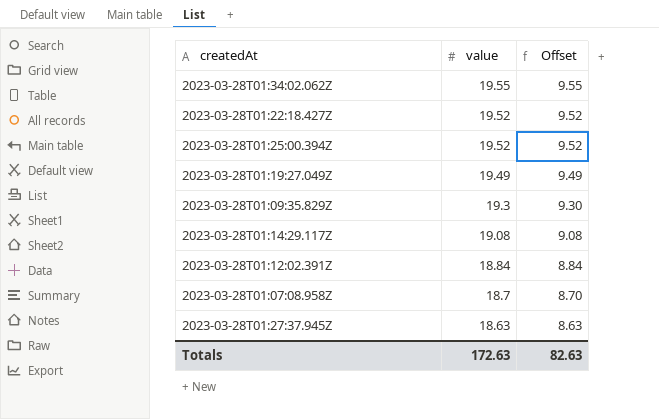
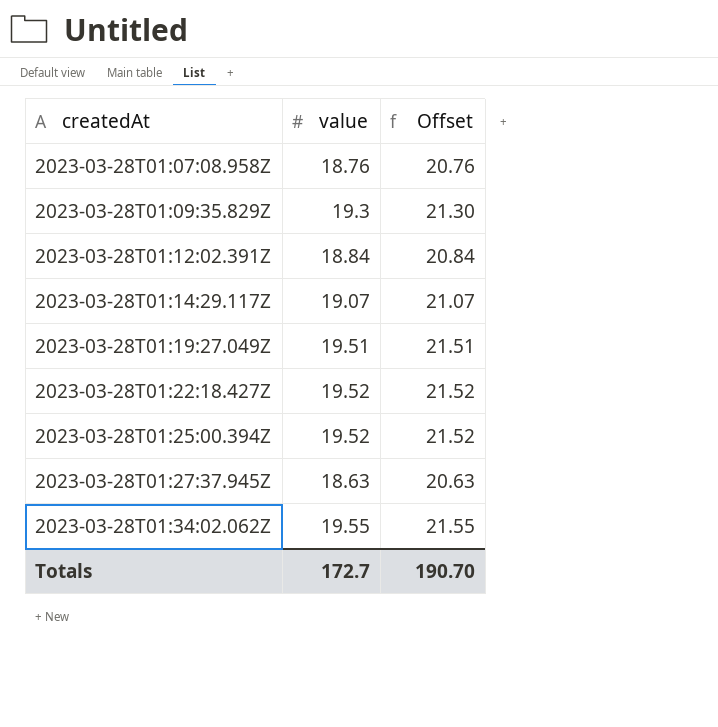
row order: value descending -> createdAt ascending
column Offset | formula: [value] - 10 -> [value] + 2
2023-03-28T01:07:08.958Z | value: 18.7 -> 18.76
2023-03-28T01:14:29.117Z | value: 19.08 -> 19.07
2023-03-28T01:19:27.049Z | value: 19.49 -> 19.51
Totals | value: 172.63 -> 172.7
Totals | Offset: 82.63 -> 190.70

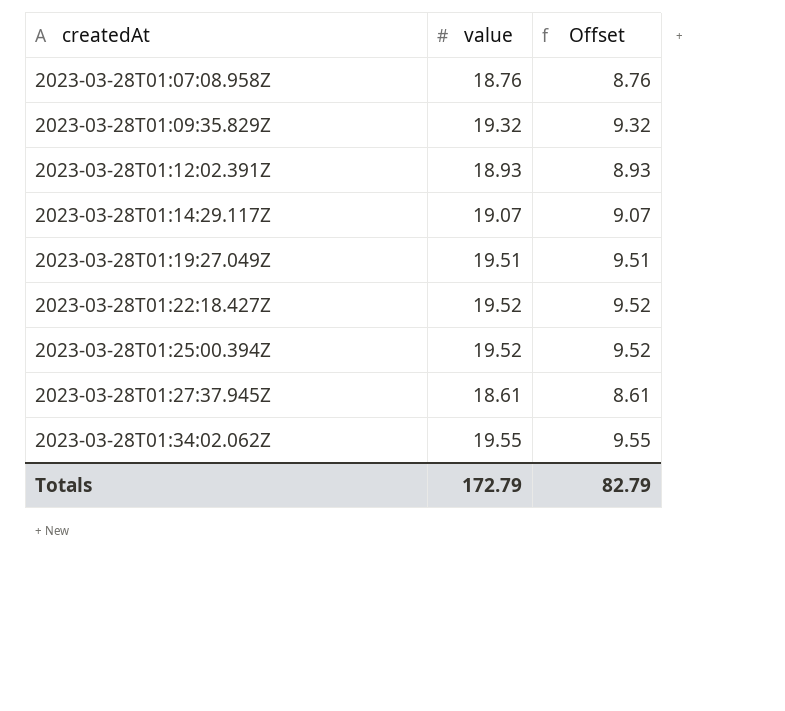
column Offset | formula: [value] + 2 -> [value] - 10
2023-03-28T01:09:35.829Z | value: 19.3 -> 19.32
2023-03-28T01:12:02.391Z | value: 18.84 -> 18.93
2023-03-28T01:27:37.945Z | value: 18.63 -> 18.61
Totals | value: 172.7 -> 172.79
Totals | Offset: 190.70 -> 82.79

